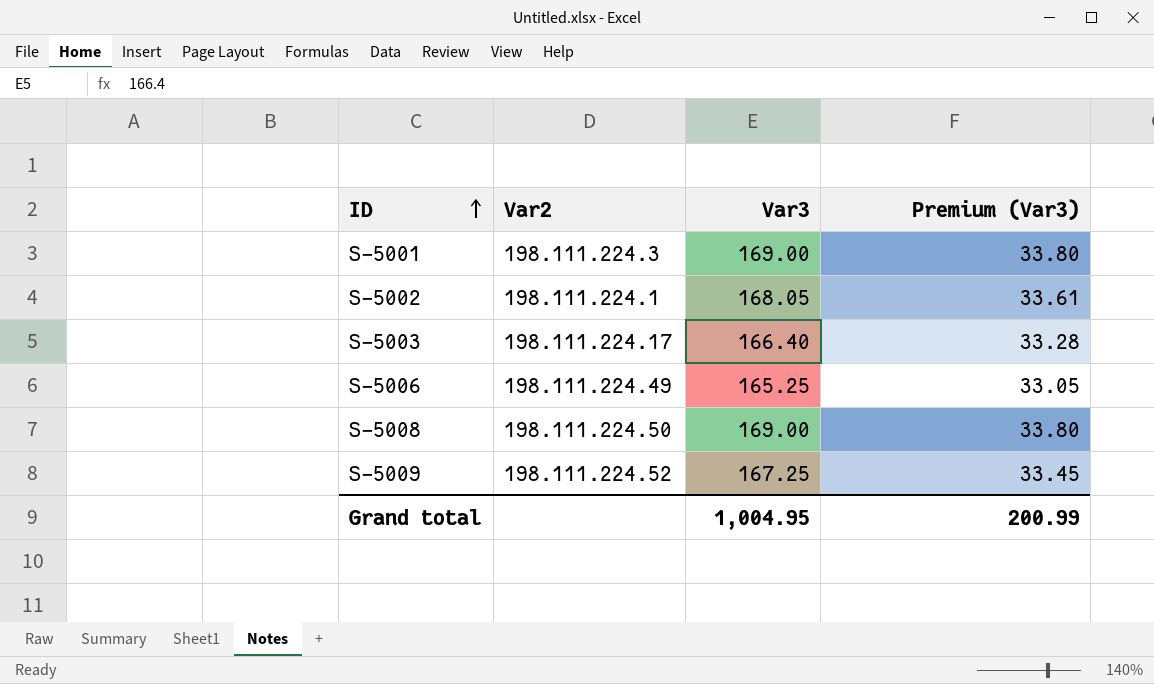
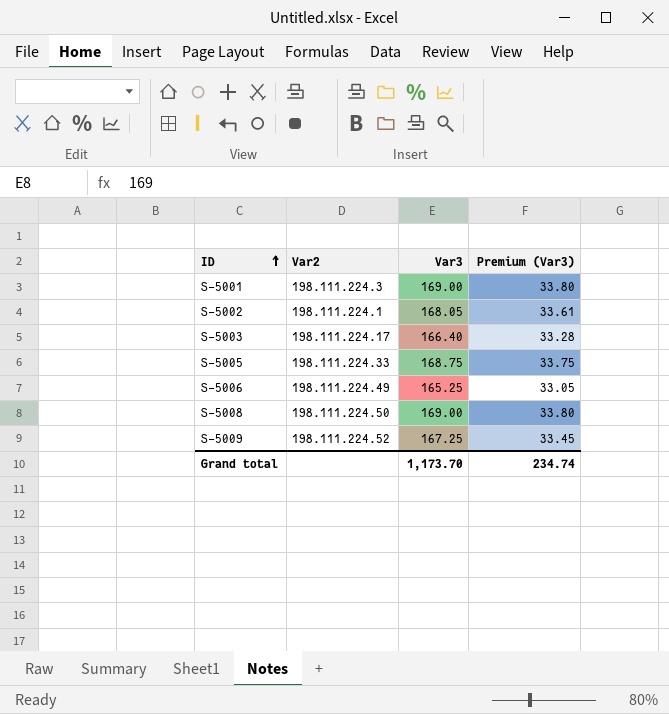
row S-5005: none -> 198.111.224.33 | 168.75 | 33.75
Grand total | Var3: 1,004.95 -> 1,173.70
Grand total | Premium (Var3): 200.99 -> 234.74

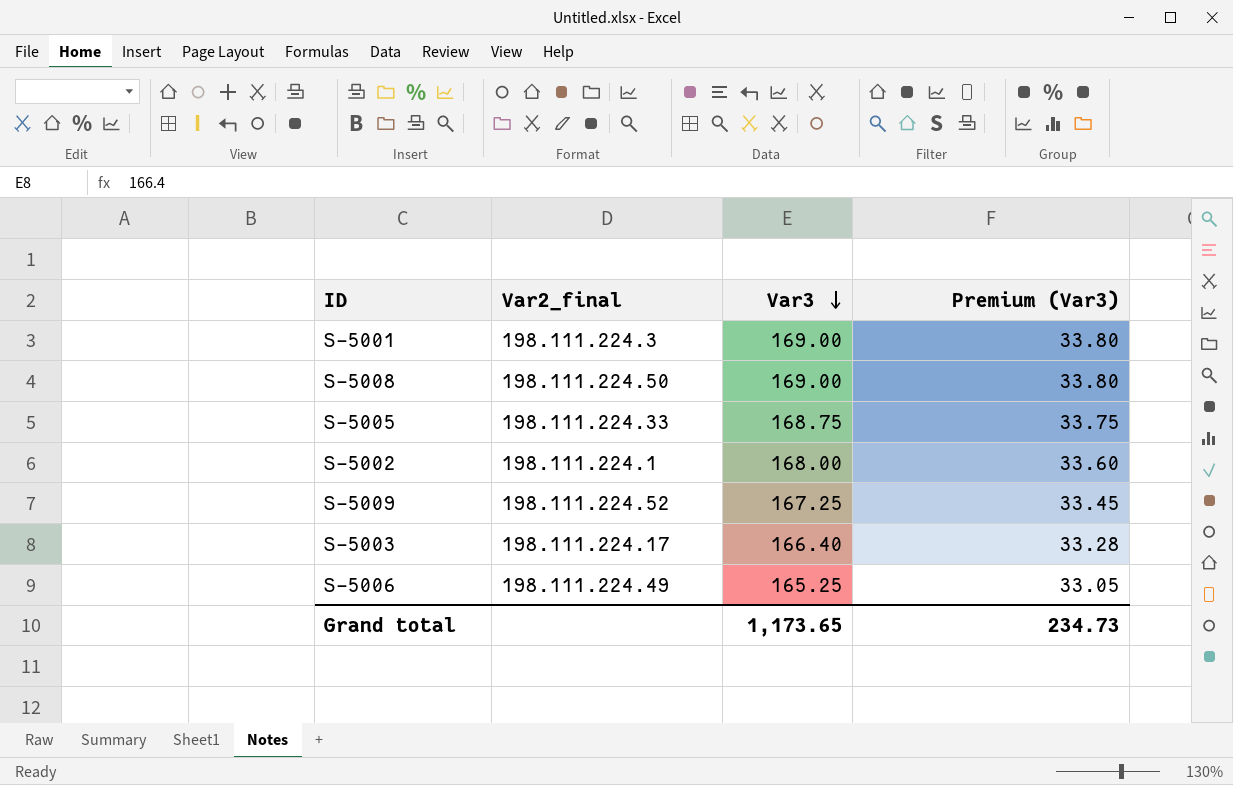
row order: ID ascending -> Var3 descending
column name: Var2 -> Var2_final
S-5002 | Var3: 168.05 -> 168.00
S-5002 | Premium (Var3): 33.61 -> 33.60
Grand total | Var3: 1,173.70 -> 1,173.65
Grand total | Premium (Var3): 234.74 -> 234.73

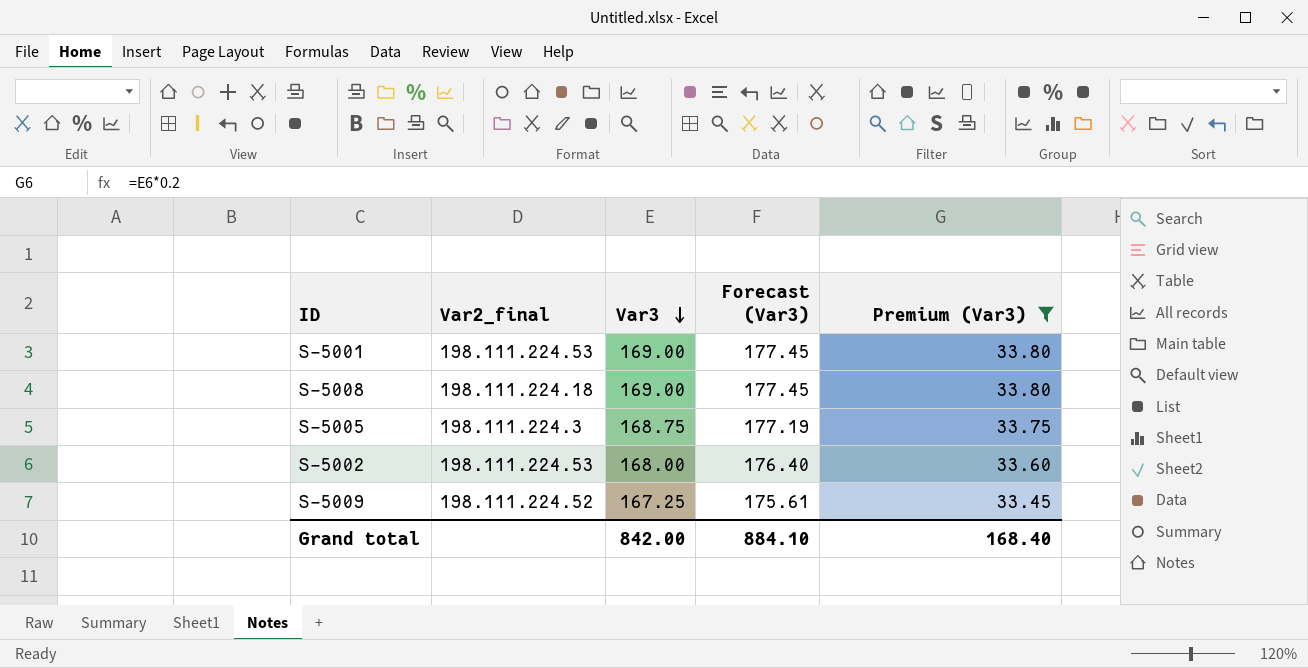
filter: none -> Premium (Var3) >= 33.45
column Forecast (Var3) | formula: none -> [Var3] * 1.05
S-5001 | Var2_final: 198.111.224.3 -> 198.111.224.53
S-5008 | Var2_final: 198.111.224.50 -> 198.111.224.18
S-5005 | Var2_final: 198.111.224.33 -> 198.111.224.3
S-5002 | Var2_final: 198.111.224.1 -> 198.111.224.53
Grand total | Var3: 1,173.65 -> 842.00
Grand total | Premium (Var3): 234.73 -> 168.40

